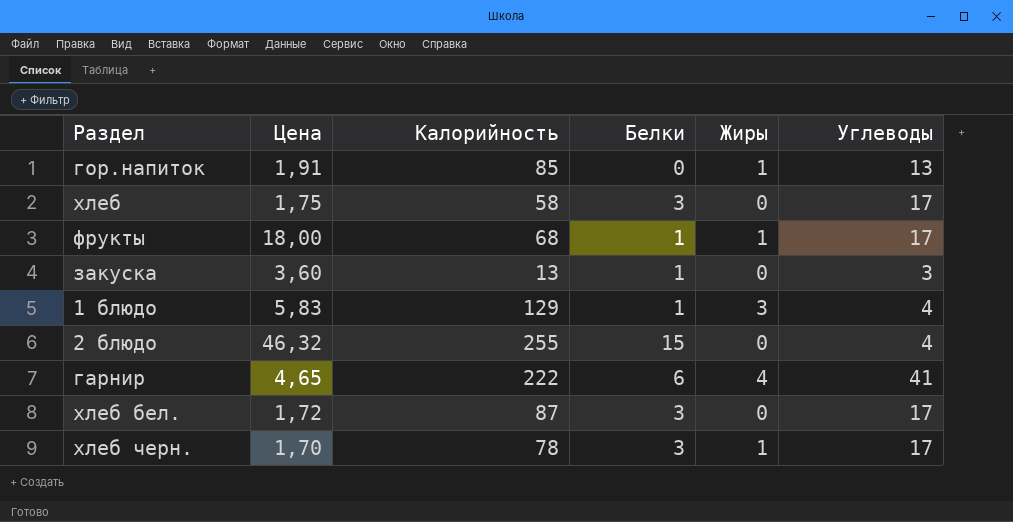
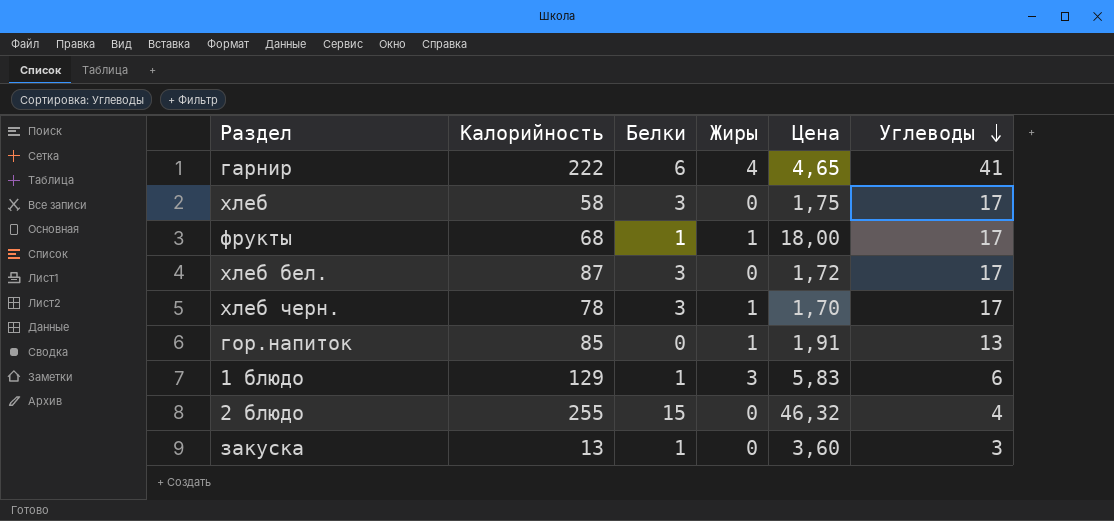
row order: none -> Углеводы descending
column Цена | position: 2 -> 5
1 блюдо | Углеводы: 4 -> 6

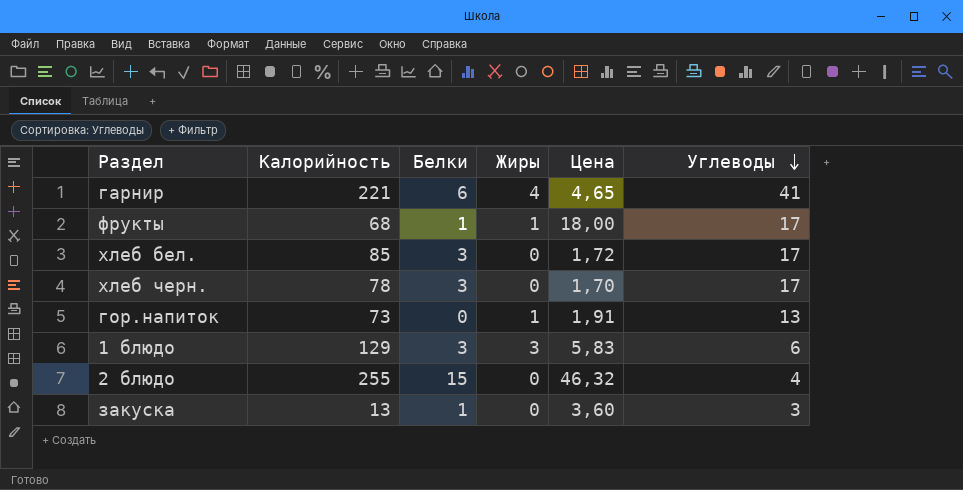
row хлеб: 58 | 3 | 0 | 1,75 | 17 -> none
гарнир | Калорийность: 222 -> 221
хлеб бел. | Калорийность: 87 -> 85
хлеб черн. | Жиры: 1 -> 0
гор.напиток | Калорийность: 85 -> 73
1 блюдо | Белки: 1 -> 3

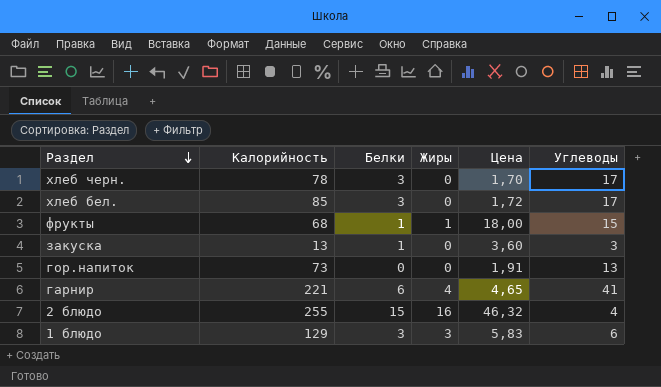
row order: Углеводы descending -> Раздел descending
фрукты | Углеводы: 17 -> 15
гор.напиток | Жиры: 1 -> 0
2 блюдо | Жиры: 0 -> 16

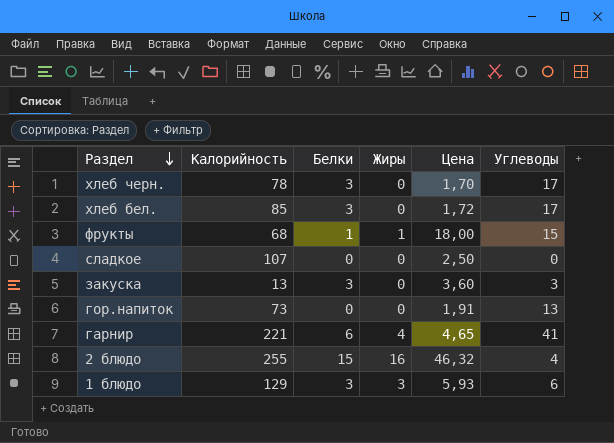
row сладкое: none -> 107 | 0 | 0 | 2,50 | 0
закуска | Белки: 1 -> 3
1 блюдо | Цена: 5,83 -> 5,93

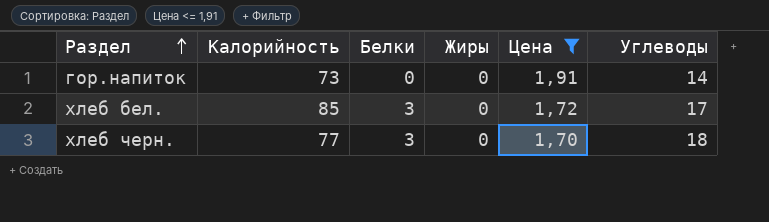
filter: none -> Цена <= 1,91
row order: Раздел descending -> Раздел ascending
гор.напиток | Углеводы: 13 -> 14
хлеб черн. | Калорийность: 78 -> 77
хлеб черн. | Углеводы: 17 -> 18

